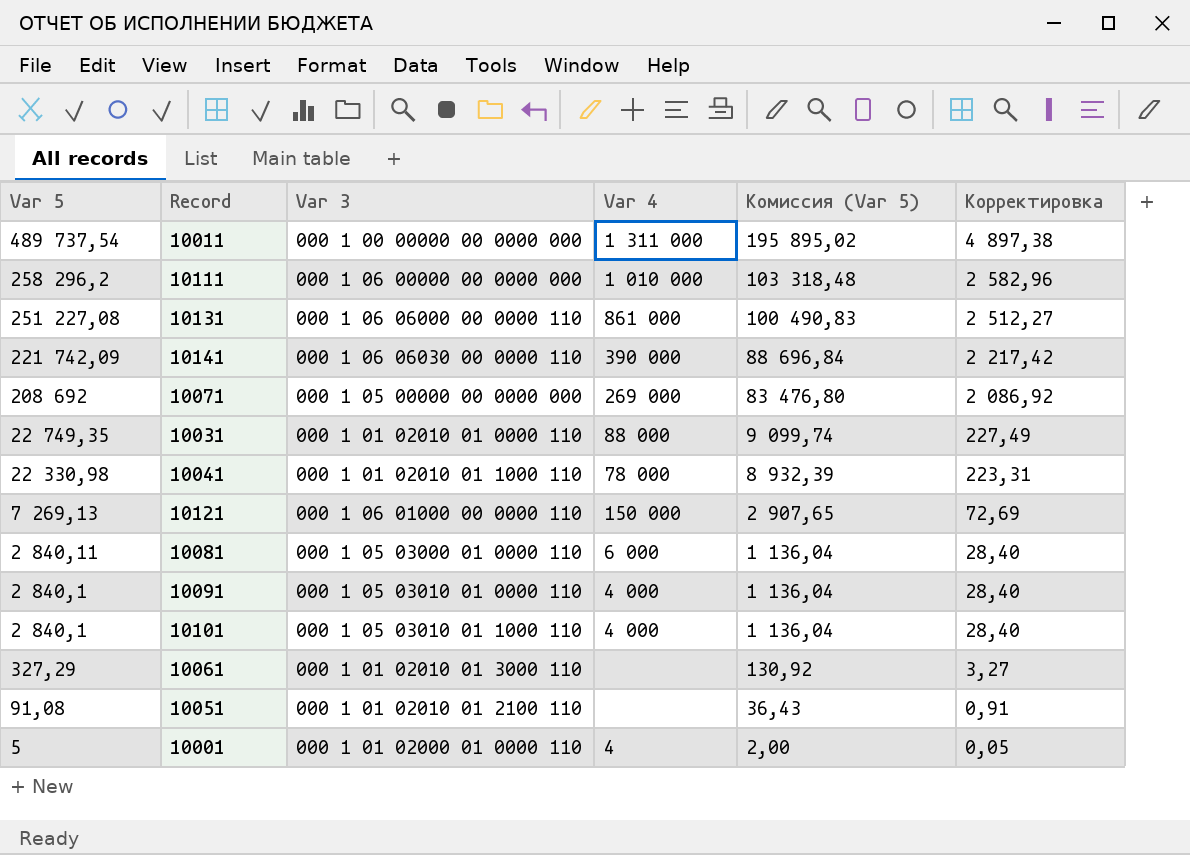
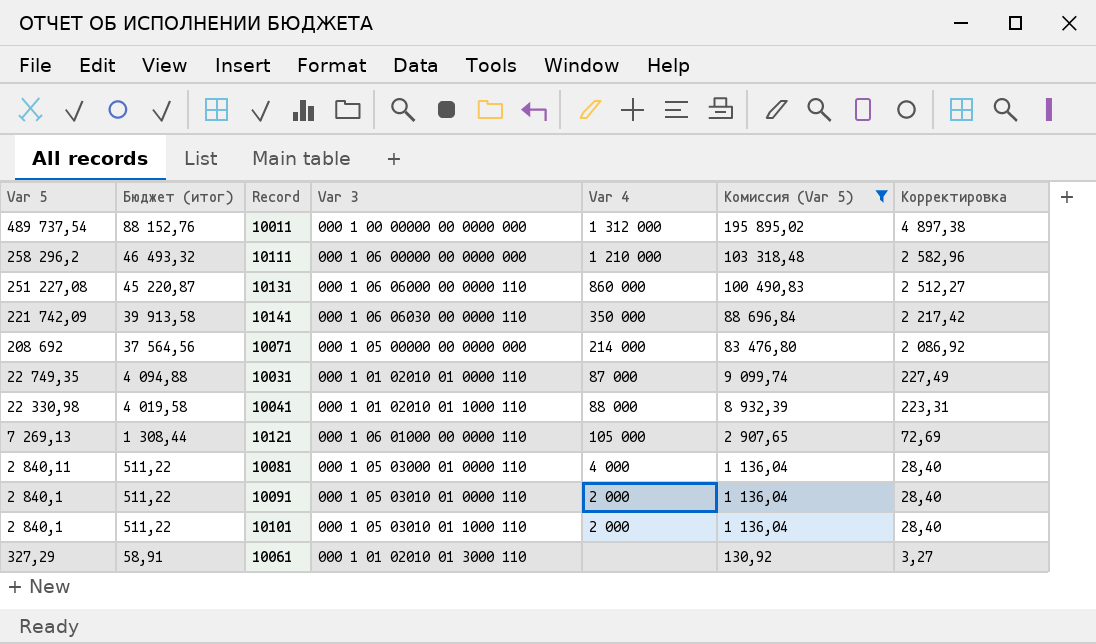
filter: none -> Комиссия (Var 5) >= 130,92
column Бюджет (итог) | formula: none -> [Var 5] * 0,18
10011 | Var 4: 1 311 000 -> 1 312 000
10111 | Var 4: 1 010 000 -> 1 210 000
10131 | Var 4: 861 000 -> 860 000
10141 | Var 4: 390 000 -> 350 000
10071 | Var 4: 269 000 -> 214 000
10031 | Var 4: 88 000 -> 87 000
10041 | Var 4: 78 000 -> 88 000
10121 | Var 4: 150 000 -> 105 000
10081 | Var 4: 6 000 -> 4 000
10091 | Var 4: 4 000 -> 2 000
10101 | Var 4: 4 000 -> 2 000

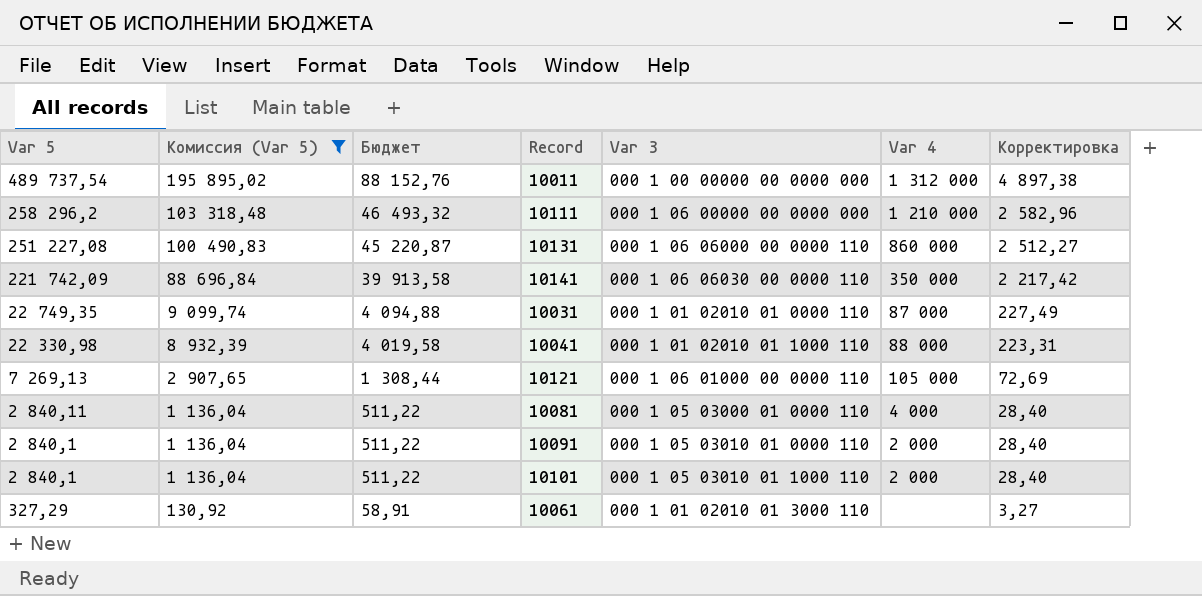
column Комиссия (Var 5) | position: 6 -> 2
column name: Бюджет (итог) -> Бюджет
row 10071: 208 692 | 37 564,56 | 000 1 05 00000 00 0000 000 | 214 000 | 83 476,80 | 2 086,92 -> none

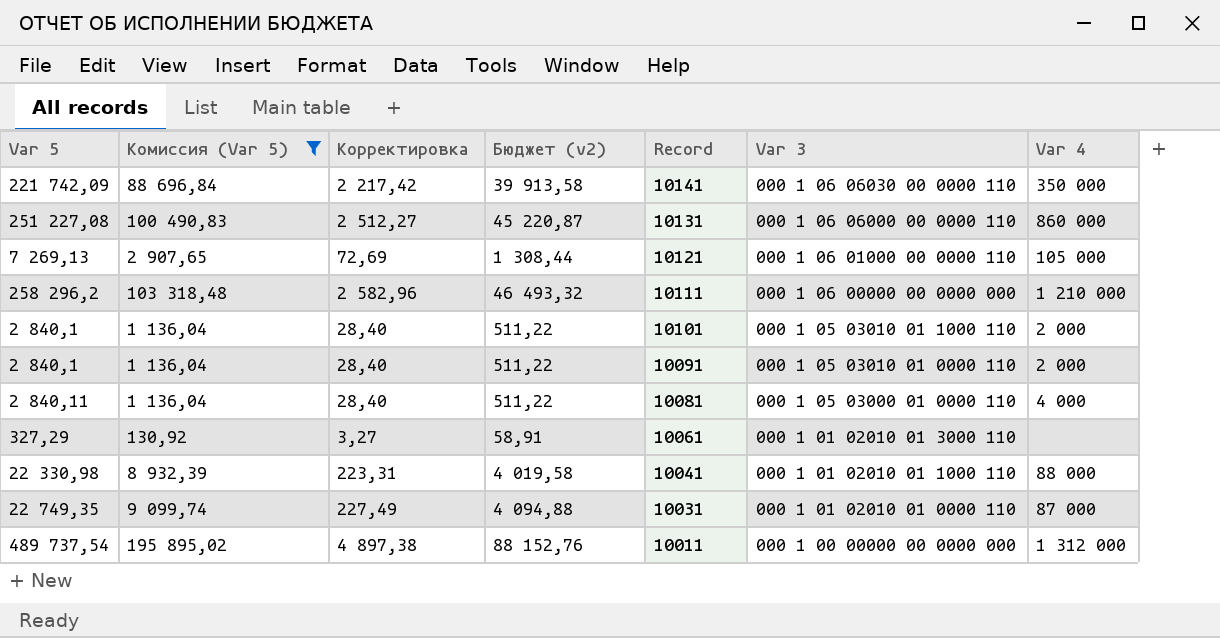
row order: Var 5 descending -> Record descending
column Корректировка | position: 7 -> 3
column name: Бюджет -> Бюджет (v2)

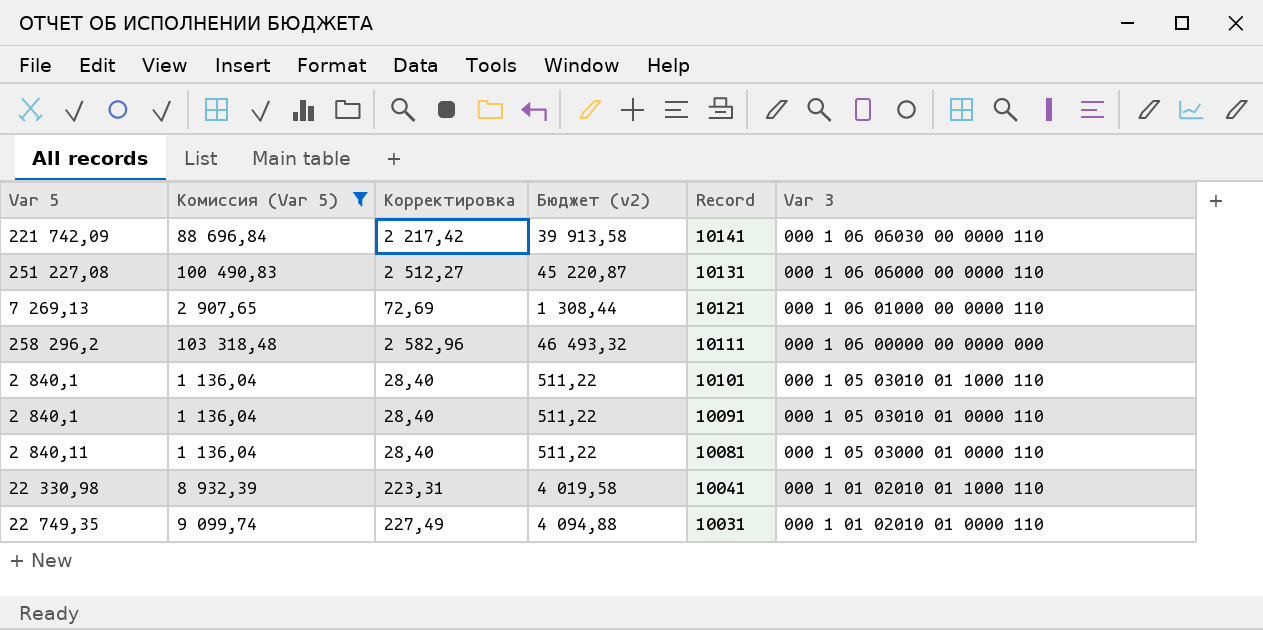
column Var 4 | position: 7 -> none
row 10061: 327,29 | 130,92 | 3,27 | 58,91 | 000 1 01 02010 01 3000 110 | none -> none
row 10011: 489 737,54 | 195 895,02 | 4 897,38 | 88 152,76 | 000 1 00 00000 00 0000 000 | 1 312 000 -> none

